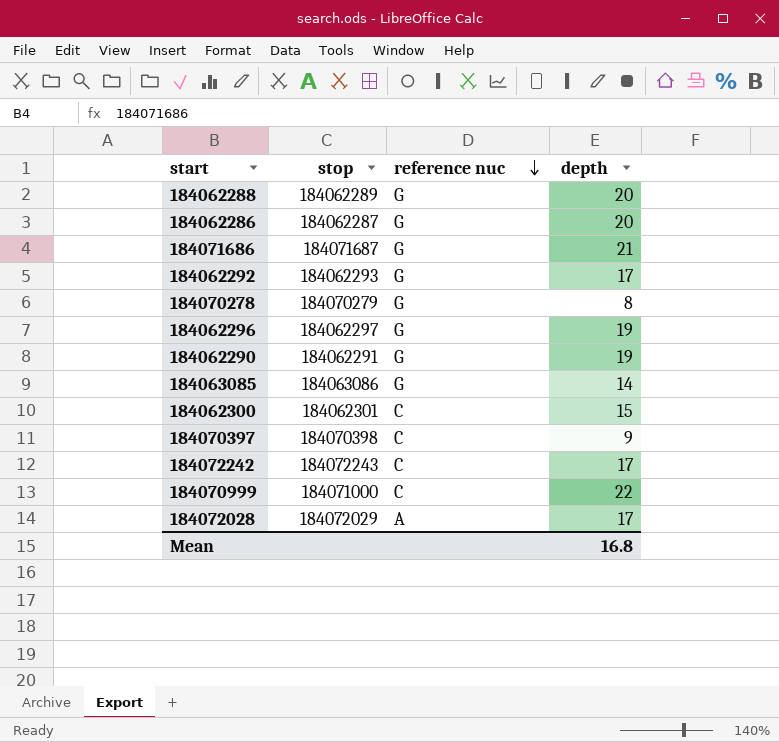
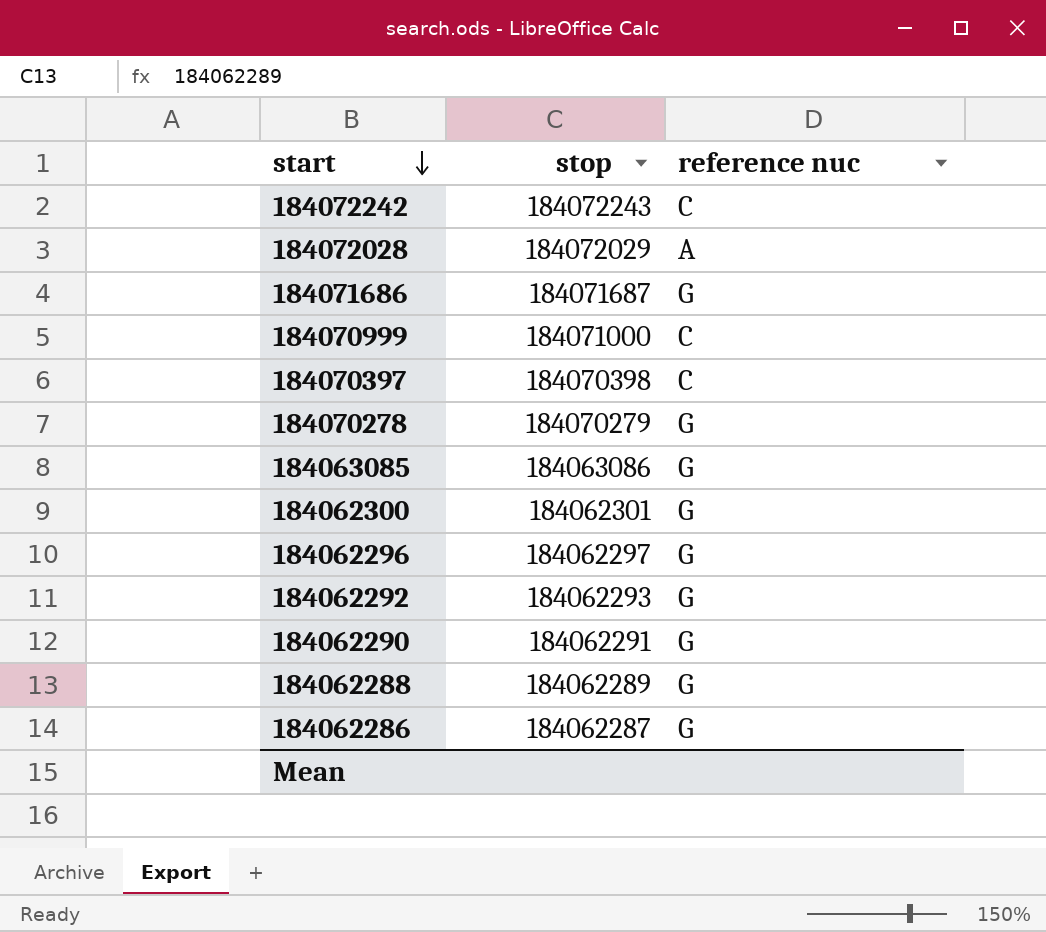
row order: reference nuc descending -> start descending
column depth | position: 4 -> none
184062300 | reference nuc: C -> G

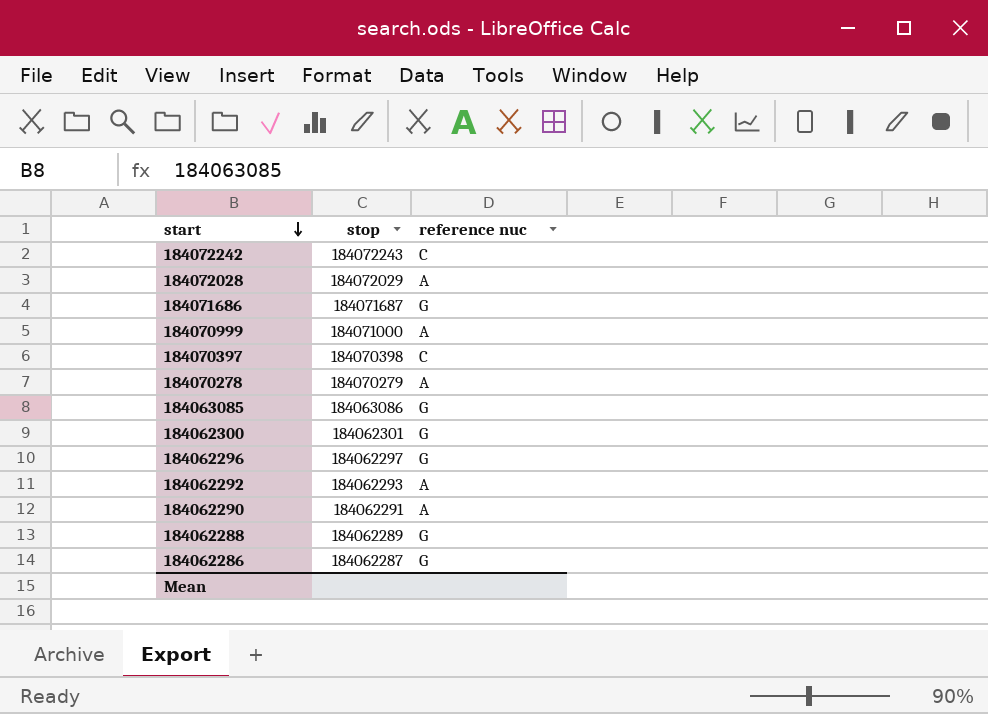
184070999 | reference nuc: C -> A
184070278 | reference nuc: G -> A
184062292 | reference nuc: G -> A
184062290 | reference nuc: G -> A

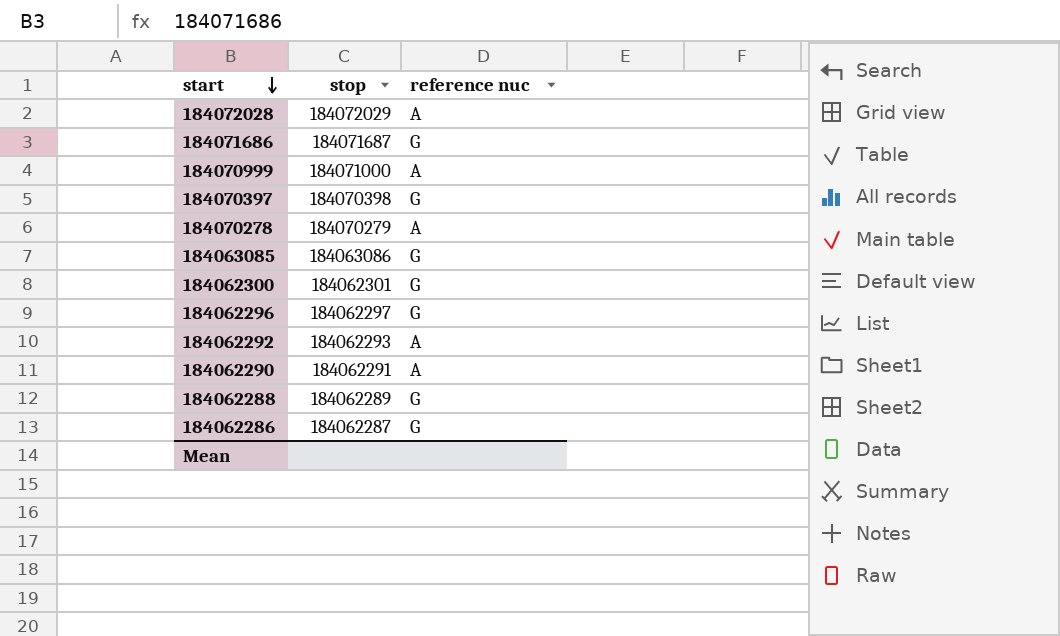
row 184072242: 184072243 | C -> none
184070397 | reference nuc: C -> G

